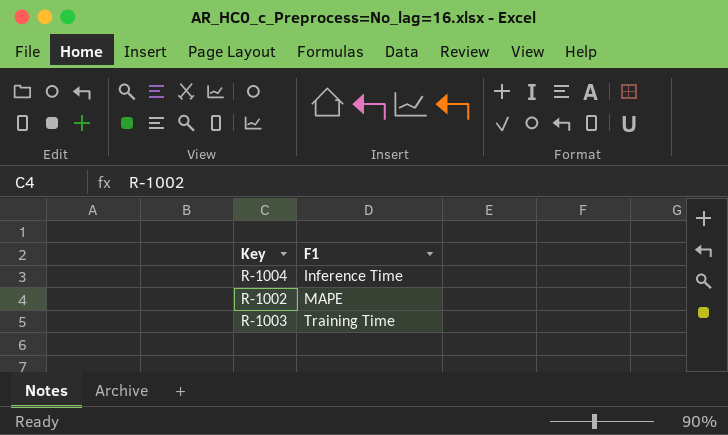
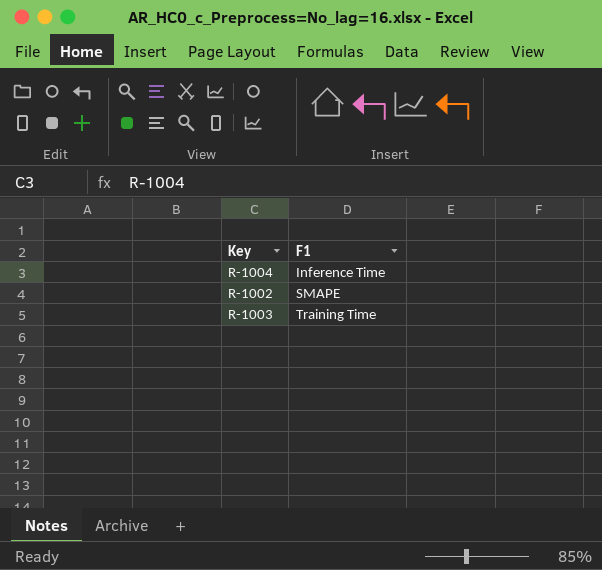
R-1002 | F1: MAPE -> SMAPE

